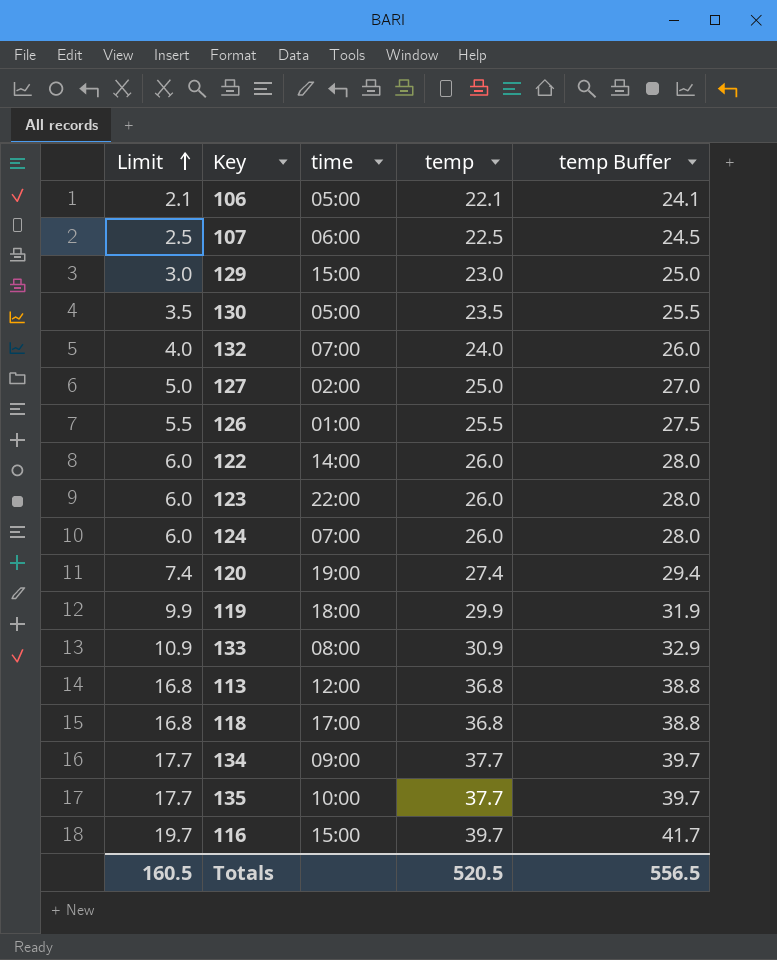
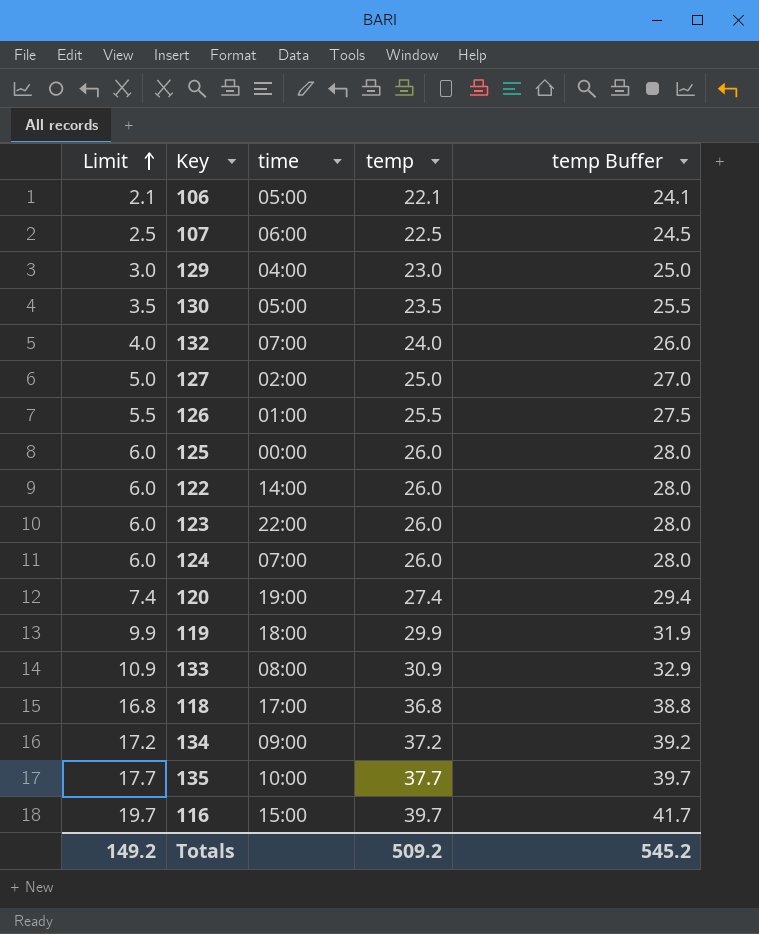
row 113: 16.8 | 12:00 | 36.8 | 38.8 -> none
129 | time: 15:00 -> 04:00
row 125: none -> 6.0 | 00:00 | 26.0 | 28.0
134 | Limit: 17.7 -> 17.2
134 | temp: 37.7 -> 37.2
134 | temp Buffer: 39.7 -> 39.2
Totals | Limit: 160.5 -> 149.2
Totals | temp: 520.5 -> 509.2
Totals | temp Buffer: 556.5 -> 545.2

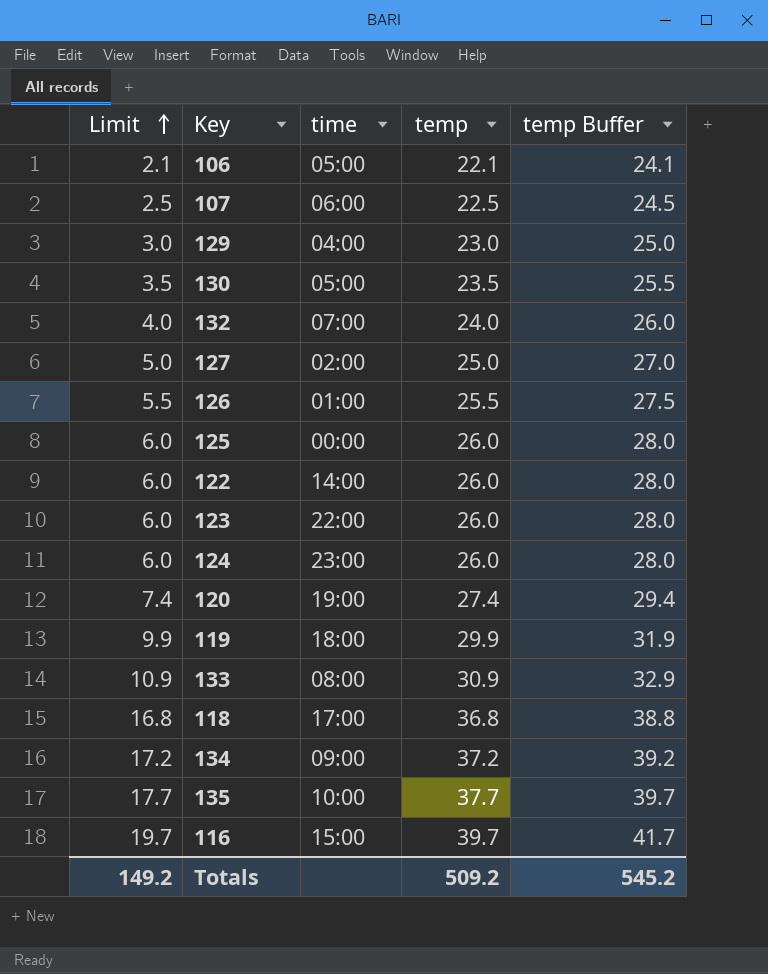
124 | time: 07:00 -> 23:00

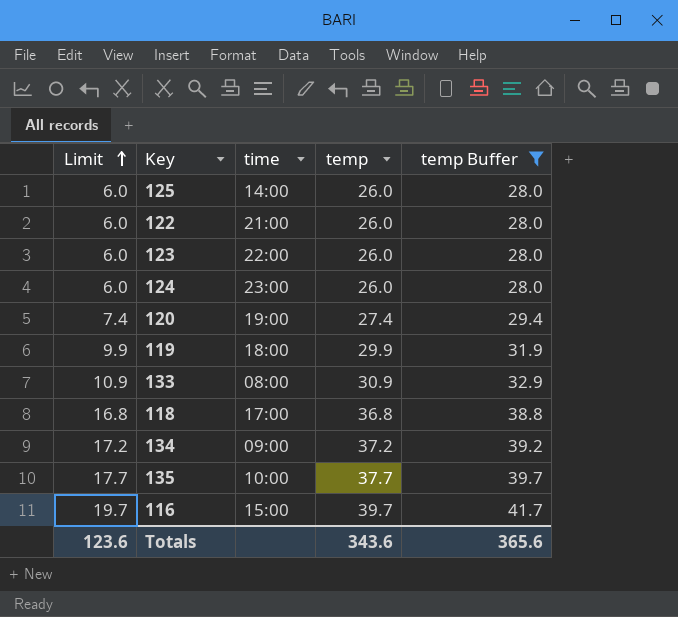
filter: none -> temp Buffer >= 28.0
125 | time: 00:00 -> 14:00
122 | time: 14:00 -> 21:00
Totals | Limit: 149.2 -> 123.6
Totals | temp: 509.2 -> 343.6
Totals | temp Buffer: 545.2 -> 365.6

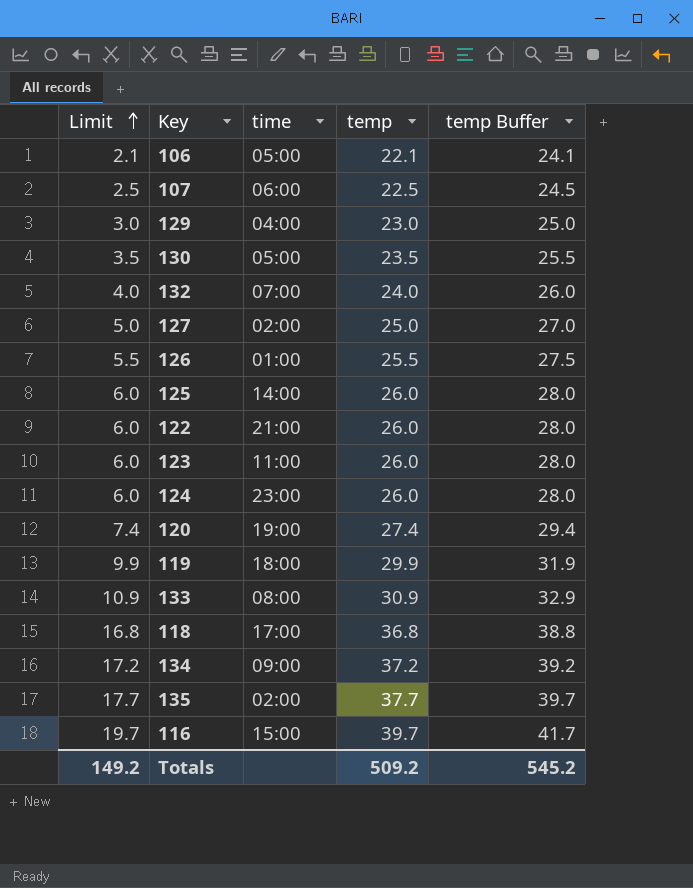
filter: temp Buffer >= 28.0 -> none
123 | time: 22:00 -> 11:00
135 | time: 10:00 -> 02:00
Totals | Limit: 123.6 -> 149.2
Totals | temp: 343.6 -> 509.2
Totals | temp Buffer: 365.6 -> 545.2

